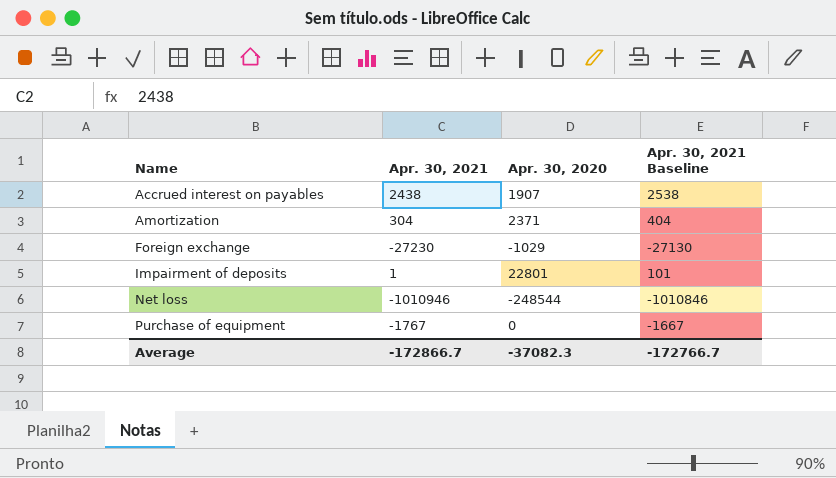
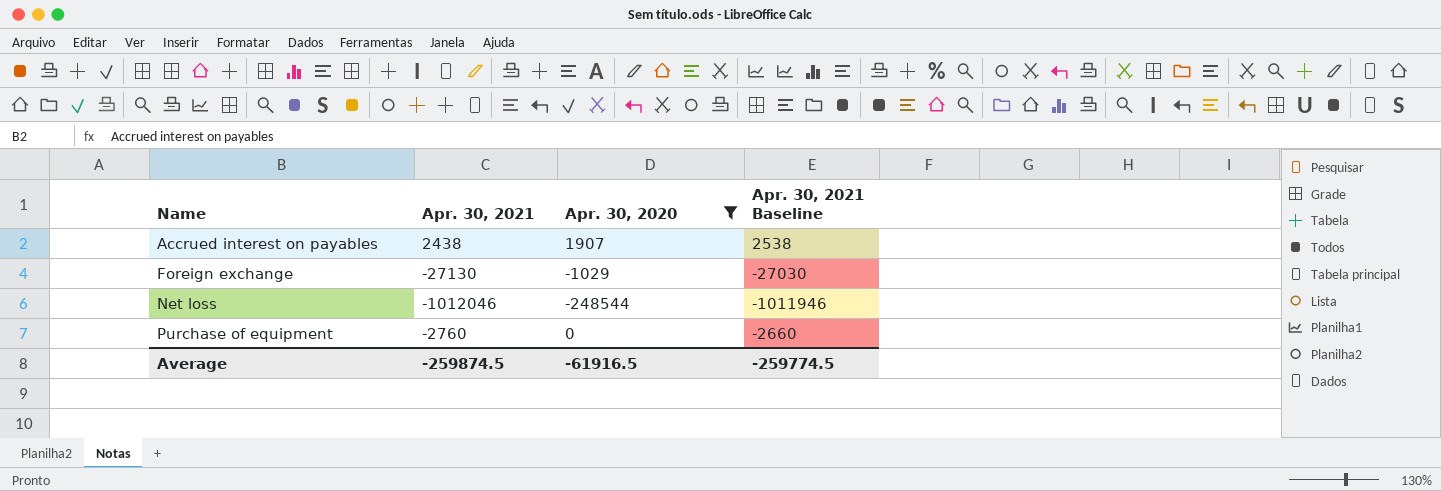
filter: none -> Apr. 30, 2020 <= 1907
Foreign exchange | Apr. 30, 2021: -27230 -> -27130
Foreign exchange | Apr. 30, 2021 Baseline: -27130 -> -27030
Net loss | Apr. 30, 2021: -1010946 -> -1012046
Net loss | Apr. 30, 2021 Baseline: -1010846 -> -1011946
Purchase of equipment | Apr. 30, 2021: -1767 -> -2760
Purchase of equipment | Apr. 30, 2021 Baseline: -1667 -> -2660
Average | Apr. 30, 2021: -172866.7 -> -259874.5
Average | Apr. 30, 2020: -37082.3 -> -61916.5
Average | Apr. 30, 2021 Baseline: -172766.7 -> -259774.5

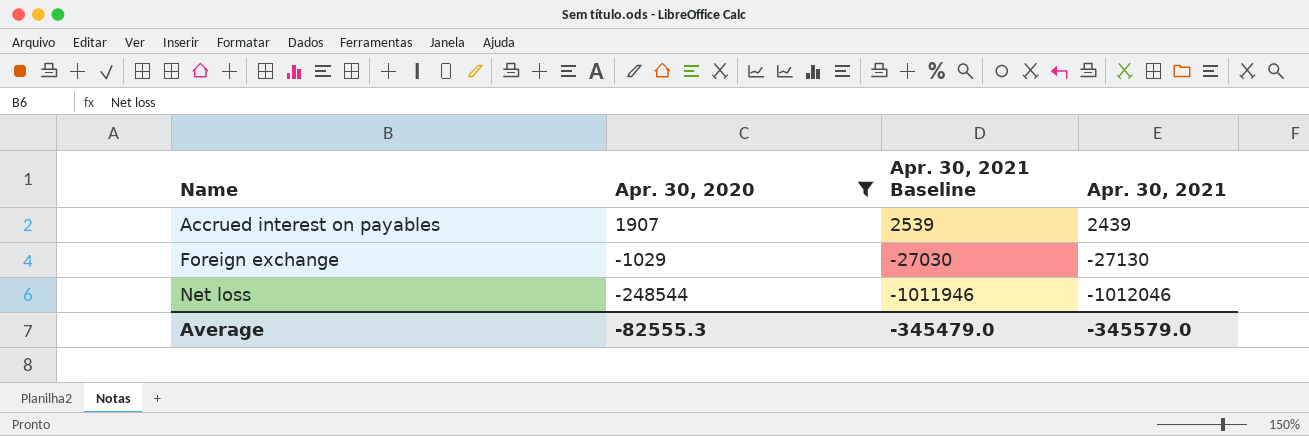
column Apr. 30, 2021 | position: 2 -> 4
row Purchase of equipment: -2760 | 0 | -2660 -> none
Accrued interest on payables | Apr. 30, 2021 Baseline: 2538 -> 2539
Accrued interest on payables | Apr. 30, 2021: 2438 -> 2439
Average | Apr. 30, 2020: -61916.5 -> -82555.3
Average | Apr. 30, 2021 Baseline: -259774.5 -> -345479.0
Average | Apr. 30, 2021: -259874.5 -> -345579.0

